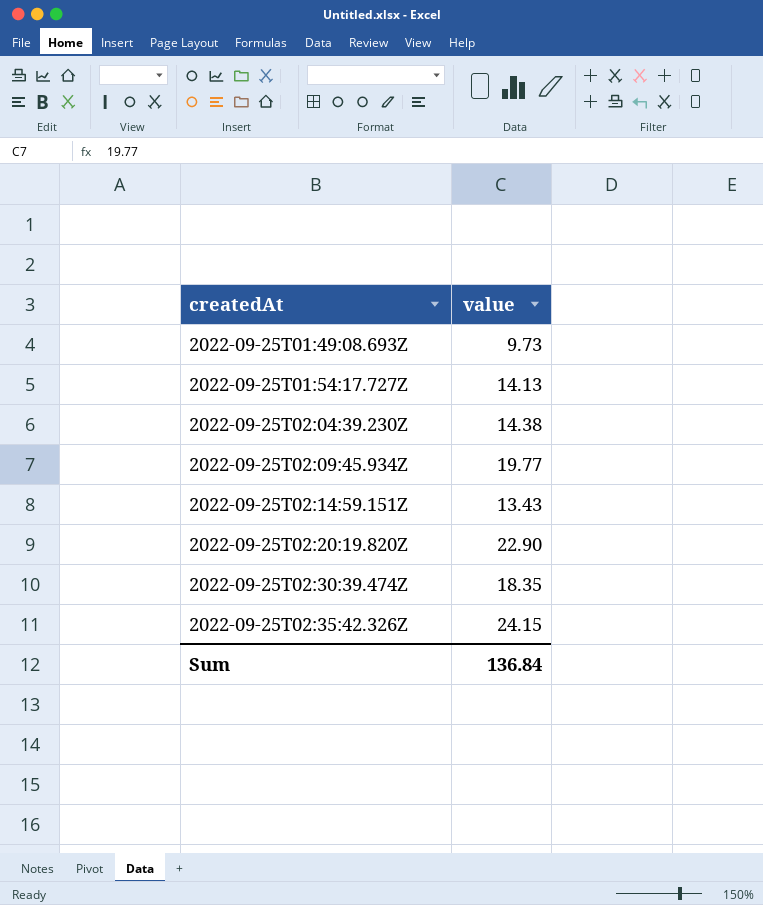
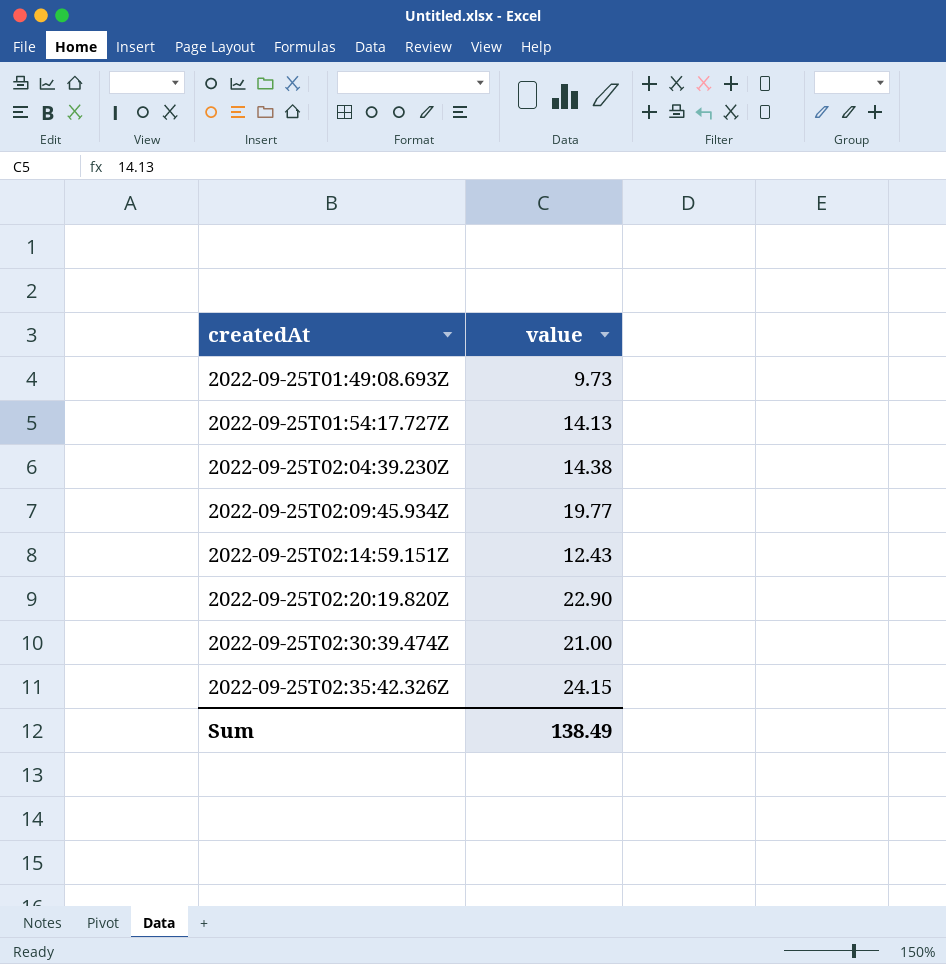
2022-09-25T02:14:59.151Z | value: 13.43 -> 12.43
2022-09-25T02:30:39.474Z | value: 18.35 -> 21.00
Sum | value: 136.84 -> 138.49

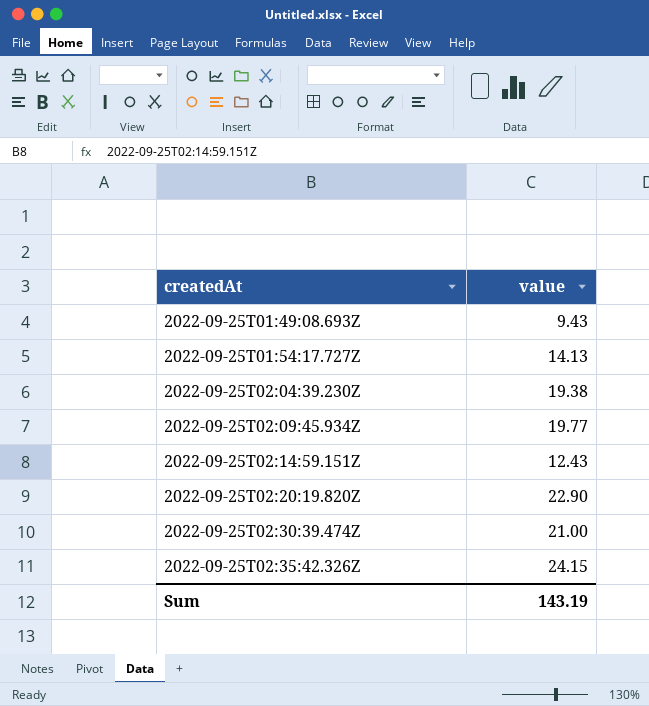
2022-09-25T01:49:08.693Z | value: 9.73 -> 9.43
2022-09-25T02:04:39.230Z | value: 14.38 -> 19.38
Sum | value: 138.49 -> 143.19

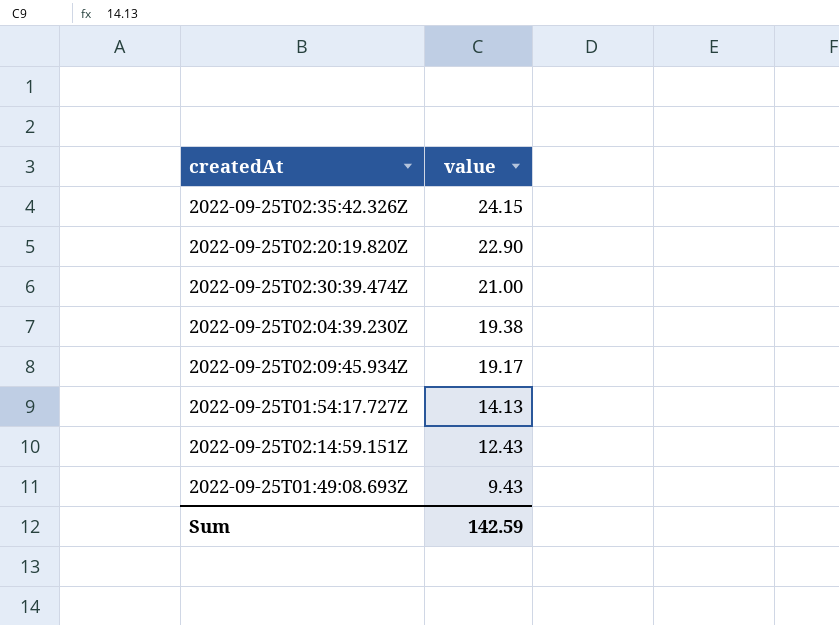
row order: createdAt ascending -> value descending
2022-09-25T02:09:45.934Z | value: 19.77 -> 19.17
Sum | value: 143.19 -> 142.59

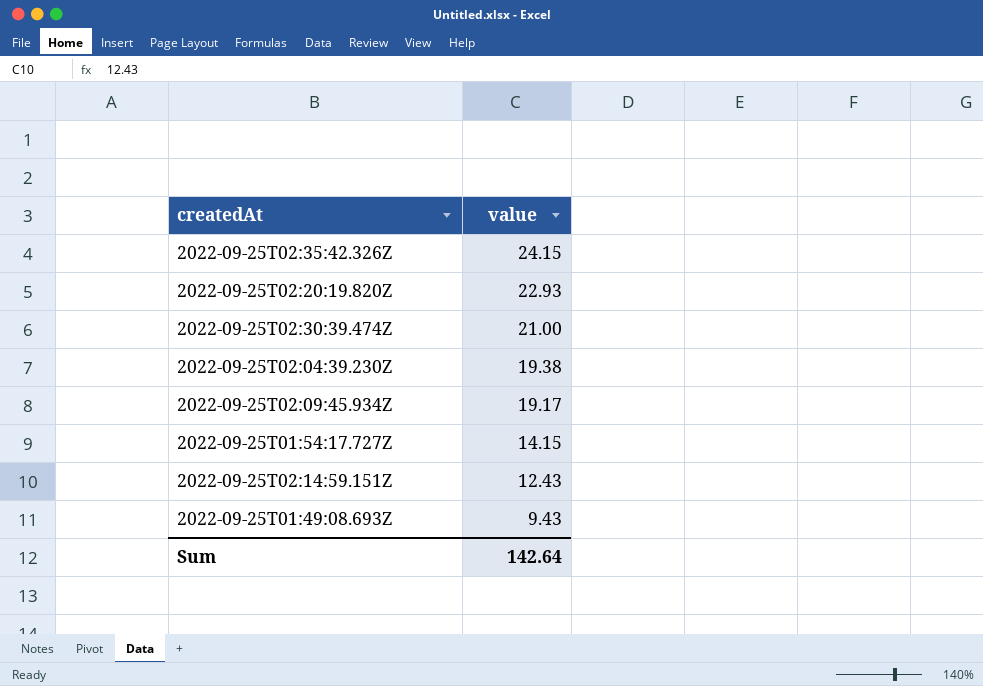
2022-09-25T02:20:19.820Z | value: 22.90 -> 22.93
2022-09-25T01:54:17.727Z | value: 14.13 -> 14.15
Sum | value: 142.59 -> 142.64

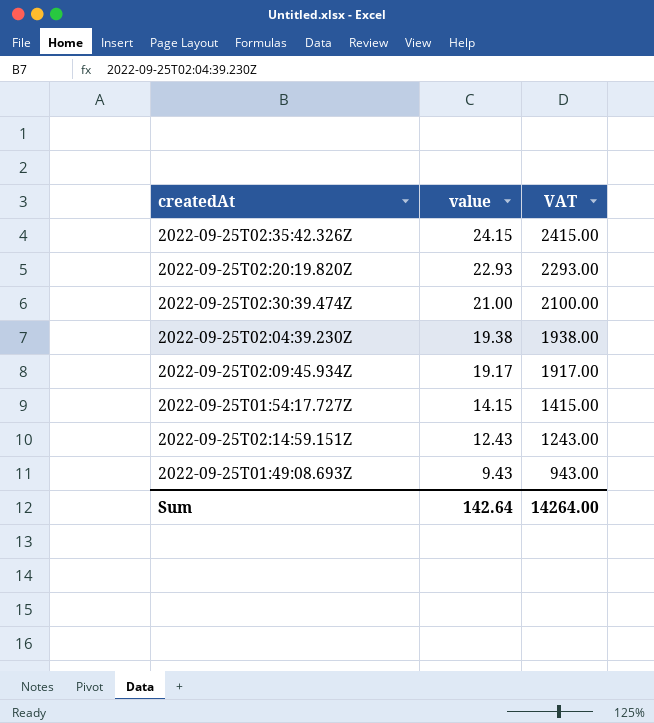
column VAT | formula: none -> [value] * 100

